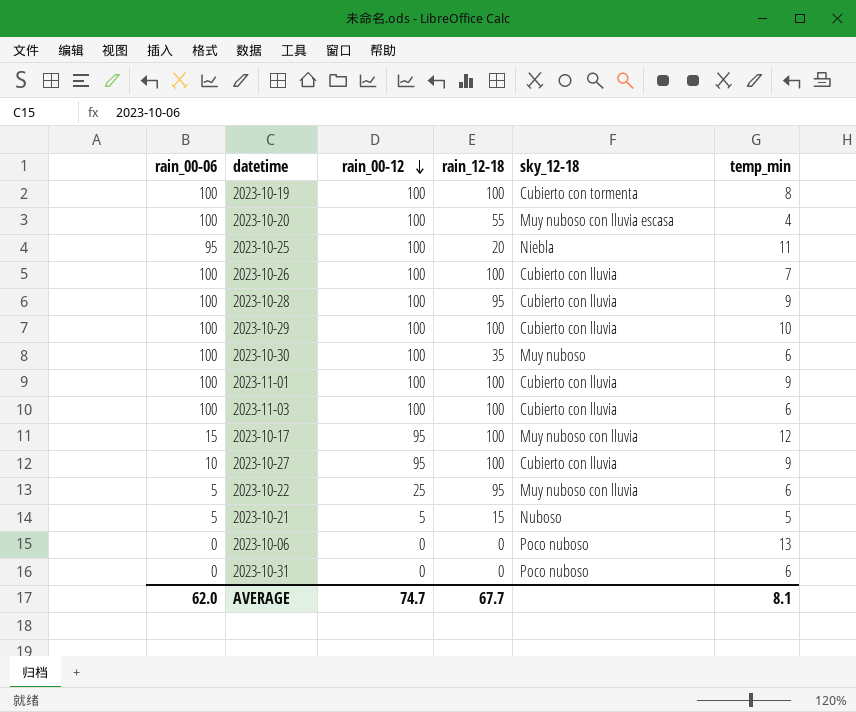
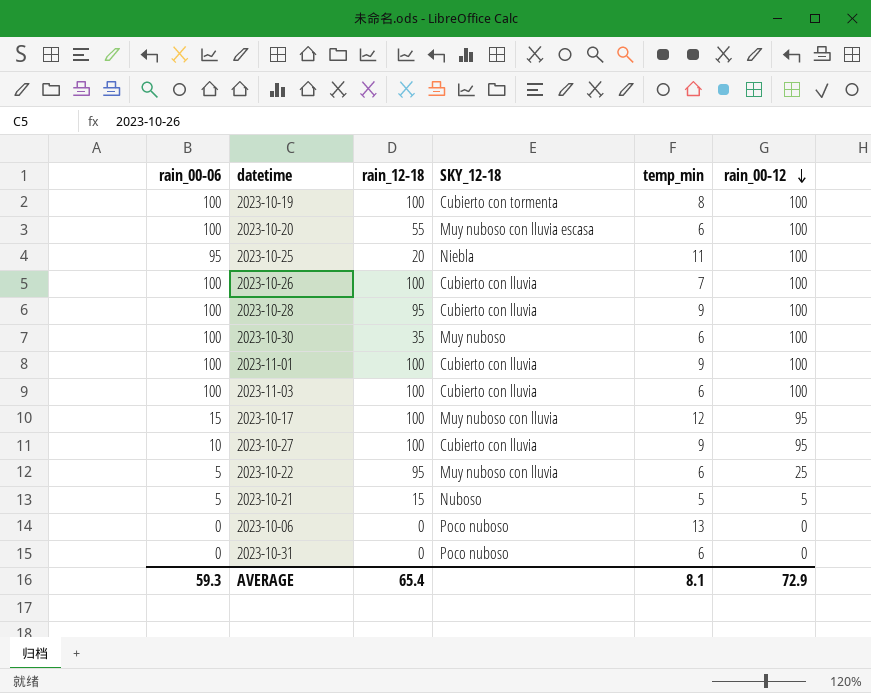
column name: sky_12-18 -> SKY_12-18
column rain_00-12 | position: 3 -> 6
row 2023-10-29: 100 | 100 | 100 | Cubierto con lluvia | 10 -> none
2023-10-20 | temp_min: 4 -> 6
AVERAGE | rain_00-06: 62.0 -> 59.3
AVERAGE | rain_12-18: 67.7 -> 65.4
AVERAGE | rain_00-12: 74.7 -> 72.9

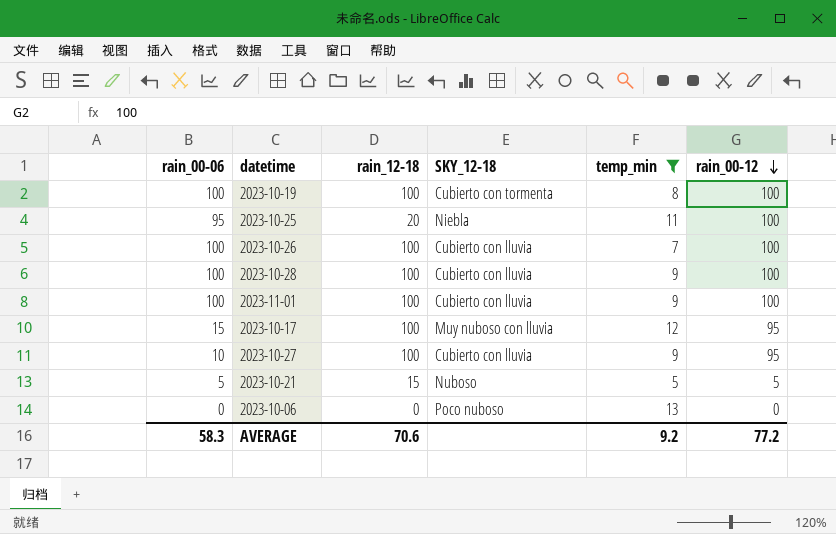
filter: none -> temp_min != 6
2023-10-28 | rain_12-18: 95 -> 100
AVERAGE | rain_00-06: 59.3 -> 58.3
AVERAGE | rain_12-18: 65.4 -> 70.6
AVERAGE | temp_min: 8.1 -> 9.2
AVERAGE | rain_00-12: 72.9 -> 77.2

